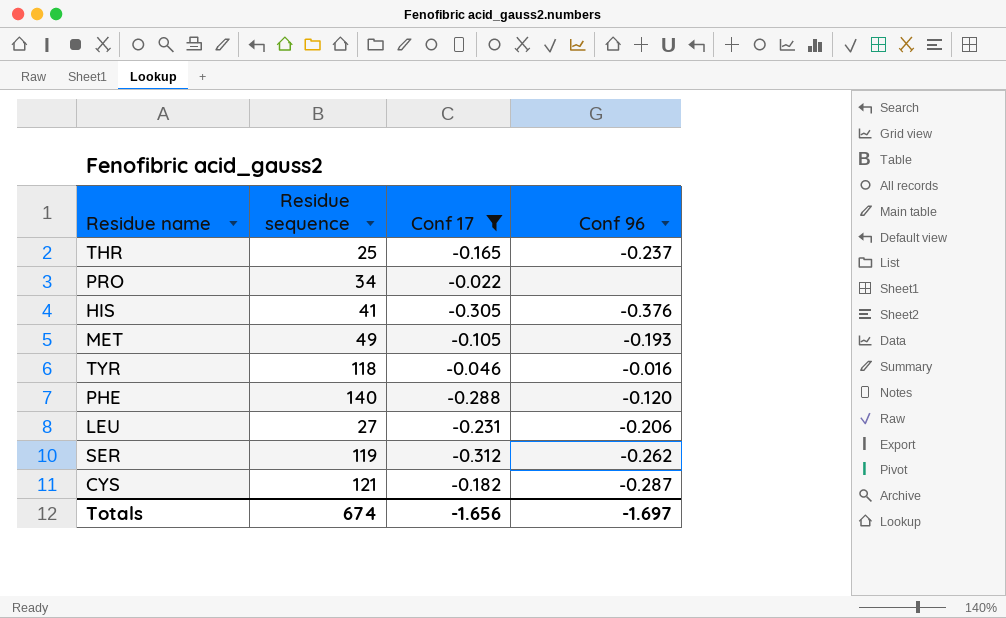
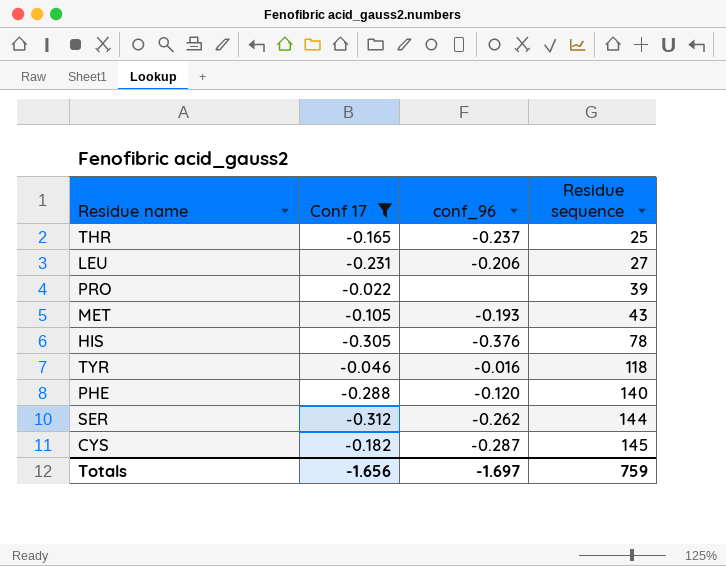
row order: none -> Residue sequence ascending
column name: Conf 96 -> conf_96
column Residue sequence | position: 2 -> 4
PRO | Residue sequence: 34 -> 39
MET | Residue sequence: 49 -> 43
HIS | Residue sequence: 41 -> 78
SER | Residue sequence: 119 -> 144
CYS | Residue sequence: 121 -> 145
Totals | Residue sequence: 674 -> 759

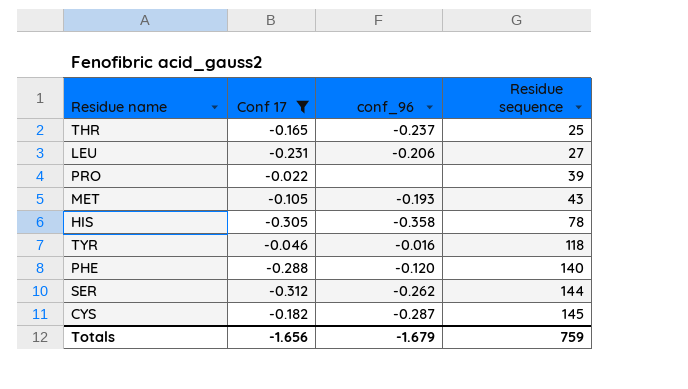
HIS | conf_96: -0.376 -> -0.358
Totals | conf_96: -1.697 -> -1.679

